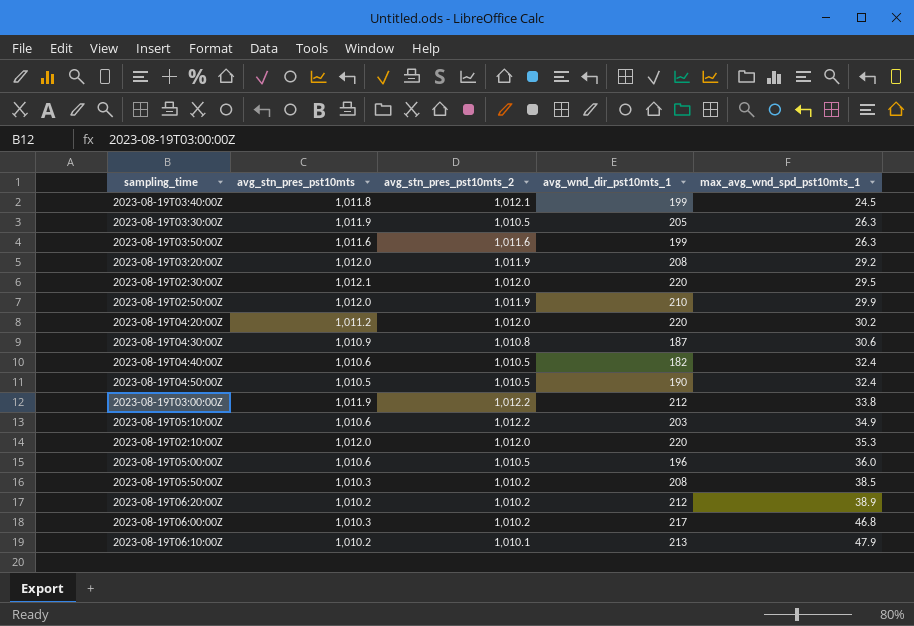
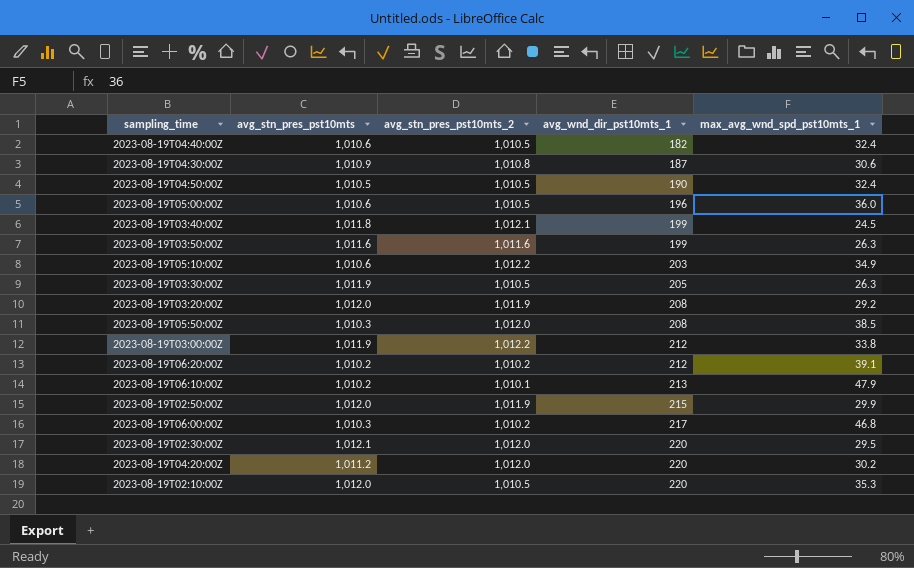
row order: max_avg_wnd_spd_pst10mts_1 ascending -> avg_wnd_dir_pst10mts_1 ascending
2023-08-19T05:50:00Z | avg_stn_pres_pst10mts_2: 1,010.2 -> 1,012.0
2023-08-19T06:20:00Z | max_avg_wnd_spd_pst10mts_1: 38.9 -> 39.1
2023-08-19T02:50:00Z | avg_wnd_dir_pst10mts_1: 210 -> 215
2023-08-19T02:10:00Z | avg_stn_pres_pst10mts_2: 1,012.0 -> 1,010.5

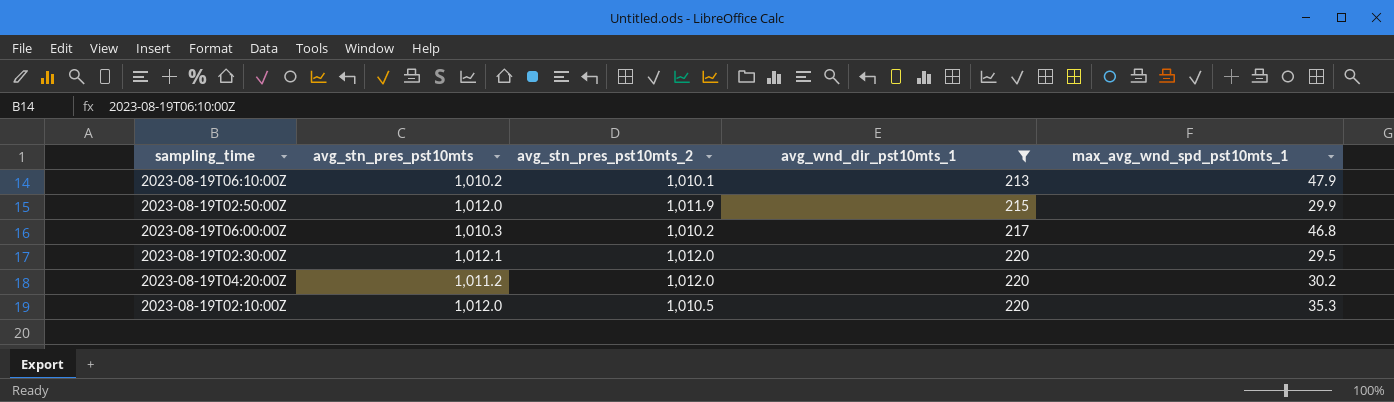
filter: none -> avg_wnd_dir_pst10mts_1 >= 213

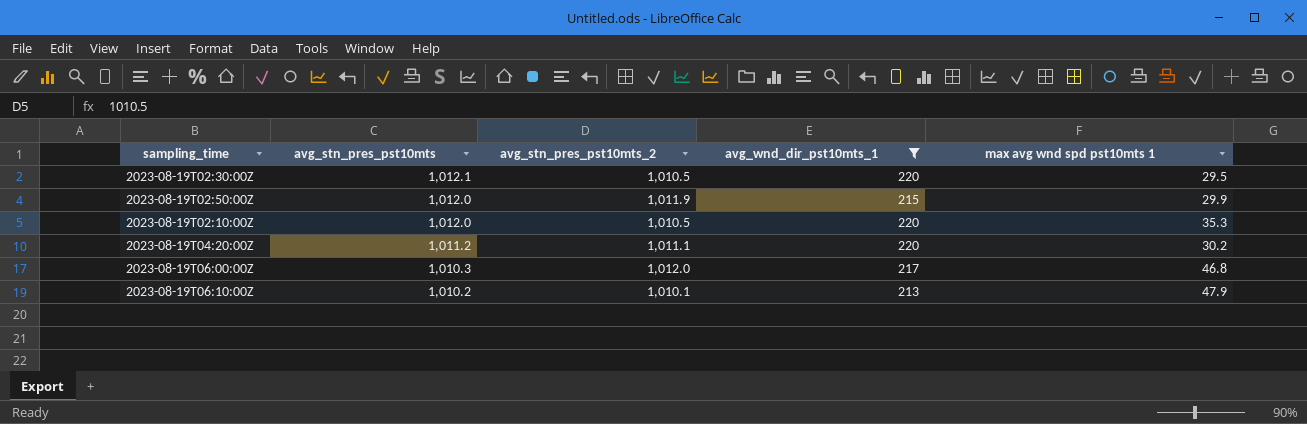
row order: avg_wnd_dir_pst10mts_1 ascending -> avg_stn_pres_pst10mts descending
column name: max_avg_wnd_spd_pst10mts_1 -> max avg wnd spd pst10mts 1
2023-08-19T02:30:00Z | avg_stn_pres_pst10mts_2: 1,012.0 -> 1,010.5
2023-08-19T04:20:00Z | avg_stn_pres_pst10mts_2: 1,012.0 -> 1,011.1
2023-08-19T06:00:00Z | avg_stn_pres_pst10mts_2: 1,010.2 -> 1,012.0

